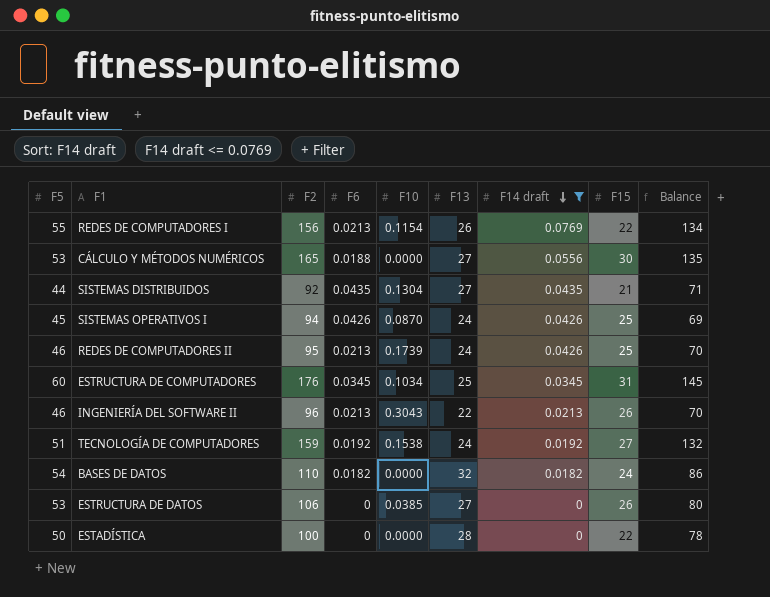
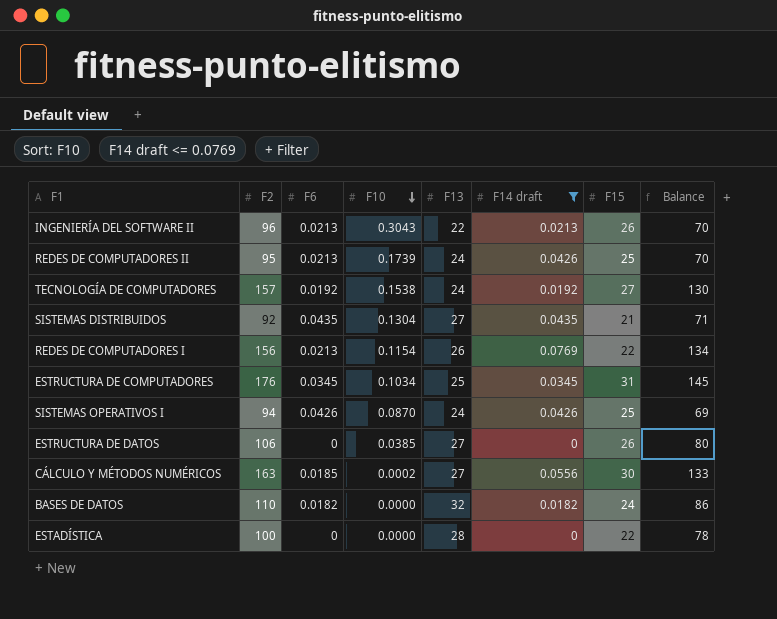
row order: F14 draft descending -> F10 descending
column F5 | position: 1 -> none
TECNOLOGÍA DE COMPUTADORES | F2: 159 -> 157
TECNOLOGÍA DE COMPUTADORES | Balance: 132 -> 130
CÁLCULO Y MÉTODOS NUMÉRICOS | F2: 165 -> 163
CÁLCULO Y MÉTODOS NUMÉRICOS | F6: 0.0188 -> 0.0185
CÁLCULO Y MÉTODOS NUMÉRICOS | F10: 0.0000 -> 0.0002
CÁLCULO Y MÉTODOS NUMÉRICOS | Balance: 135 -> 133

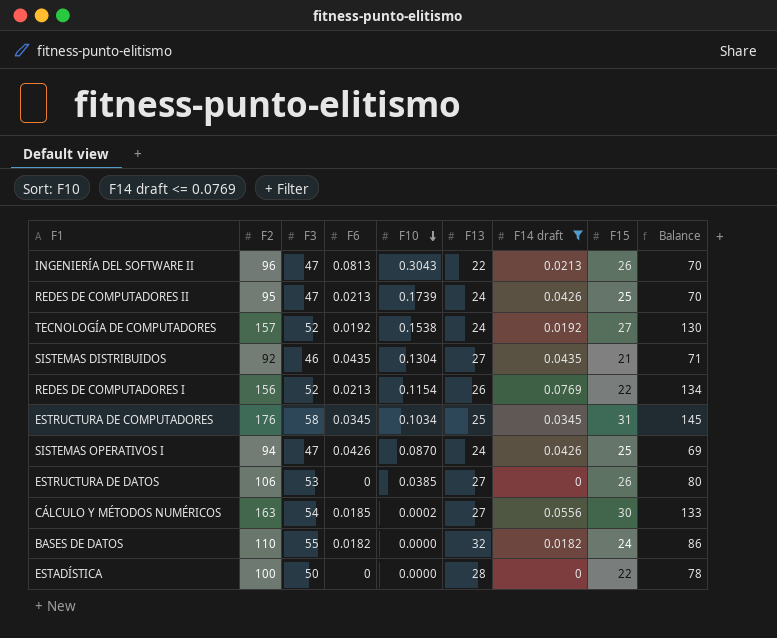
column F3 | position: none -> 3
INGENIERÍA DEL SOFTWARE II | F6: 0.0213 -> 0.0813

